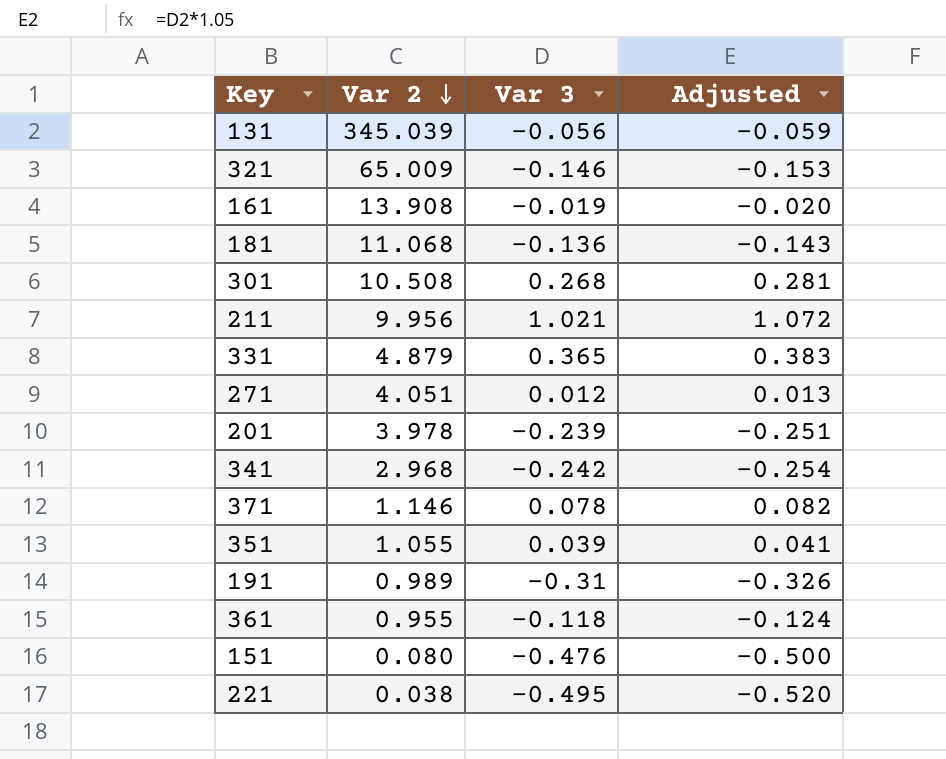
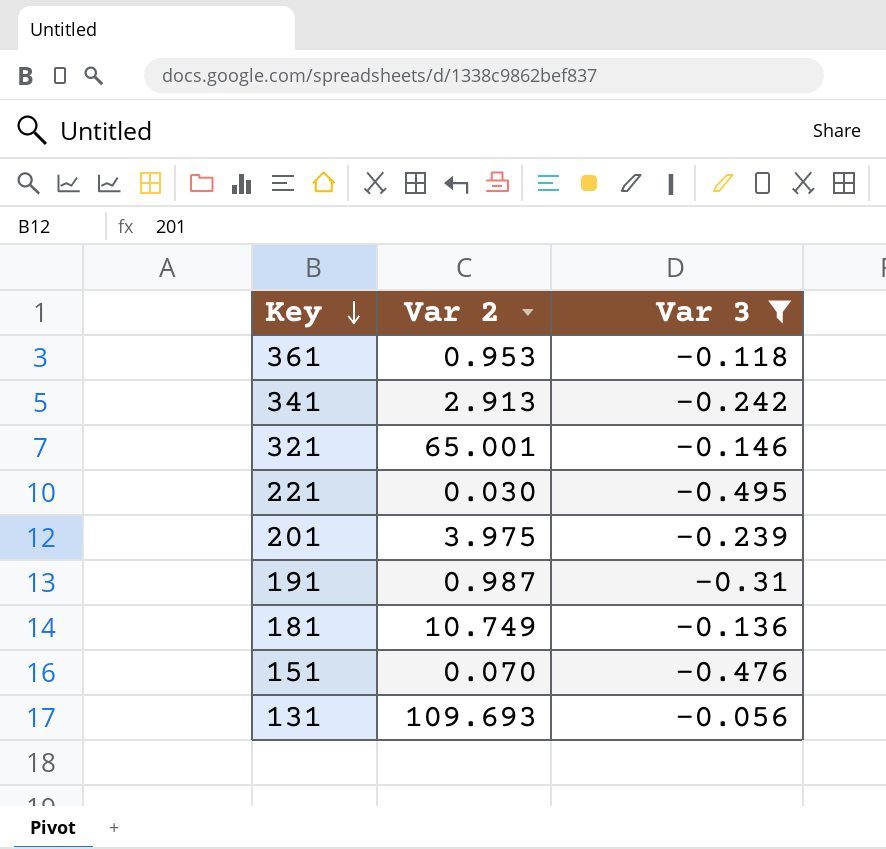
filter: none -> Var 3 <= -0.056
row order: Var 2 descending -> Key descending
column Adjusted | formula: [Var 3] * 1.05 -> none
361 | Var 2: 0.955 -> 0.953
341 | Var 2: 2.968 -> 2.913
321 | Var 2: 65.009 -> 65.001
221 | Var 2: 0.038 -> 0.030
201 | Var 2: 3.978 -> 3.975
191 | Var 2: 0.989 -> 0.987
181 | Var 2: 11.068 -> 10.749
151 | Var 2: 0.080 -> 0.070
131 | Var 2: 345.039 -> 109.693

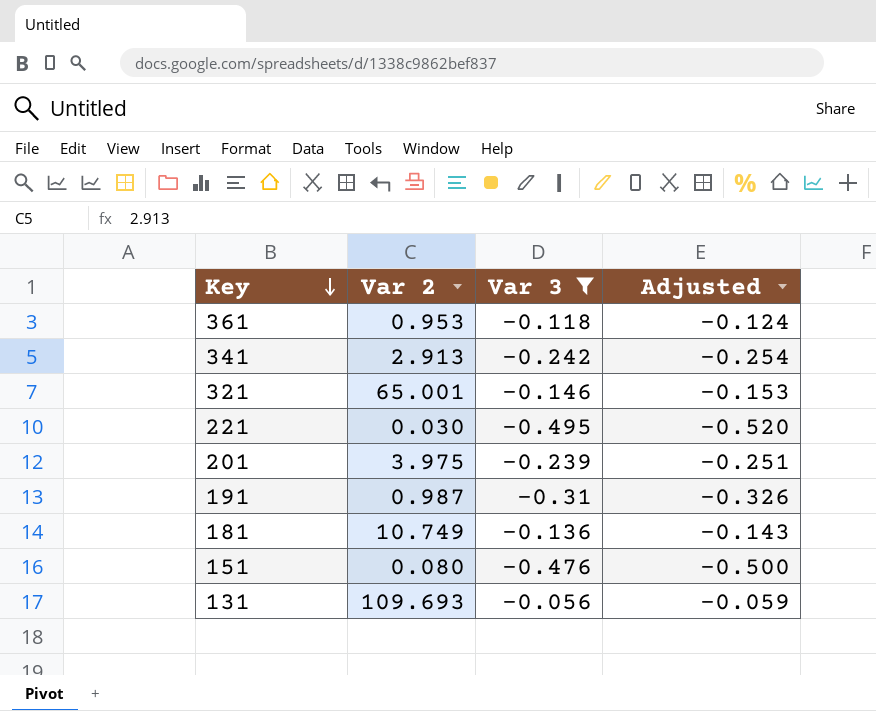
column Adjusted | formula: none -> [Var 3] * 1.05
151 | Var 2: 0.070 -> 0.080

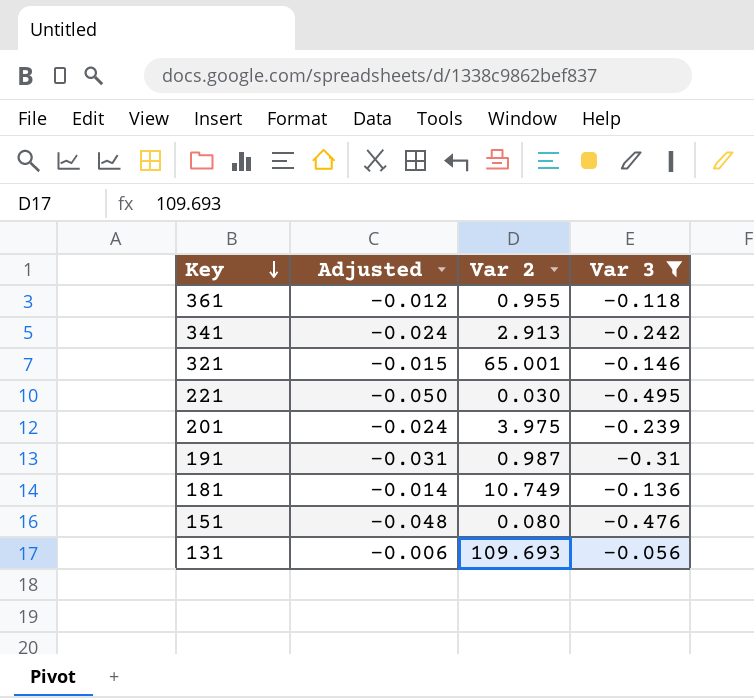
column Adjusted | formula: [Var 3] * 1.05 -> [Var 3] * 0.1
column Adjusted | position: 4 -> 2
361 | Var 2: 0.953 -> 0.955

